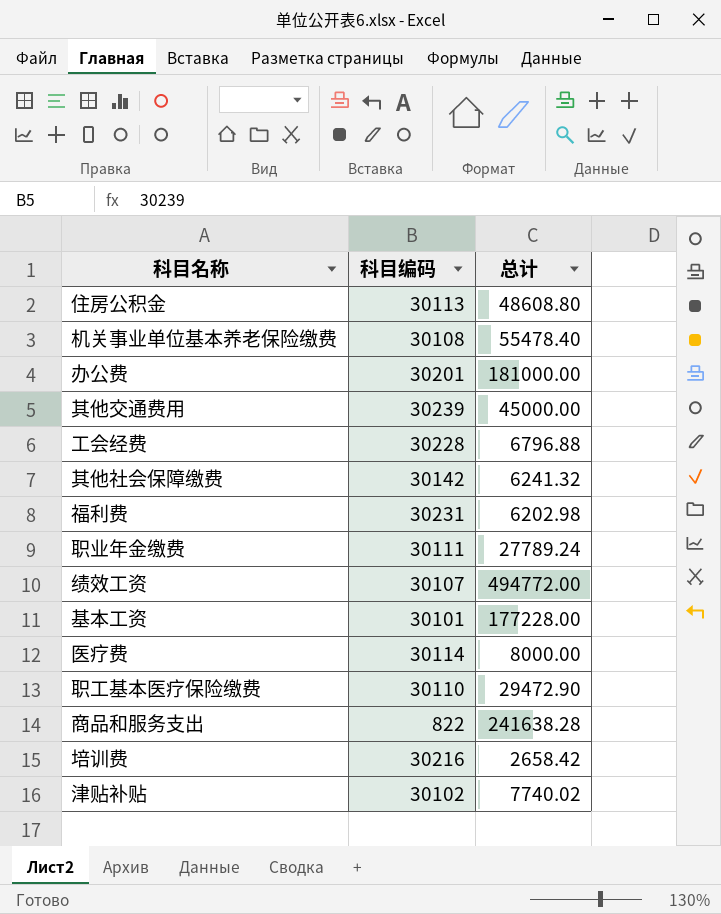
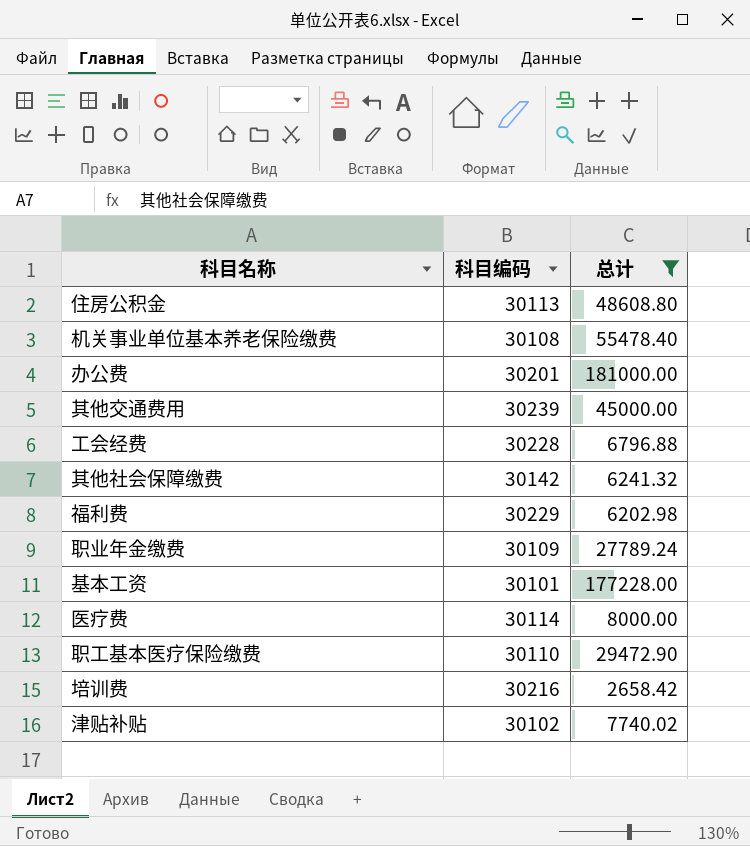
filter: none -> 总计 <= 181000.00
福利费 | 科目编码: 30231 -> 30229
职业年金缴费 | 科目编码: 30111 -> 30109

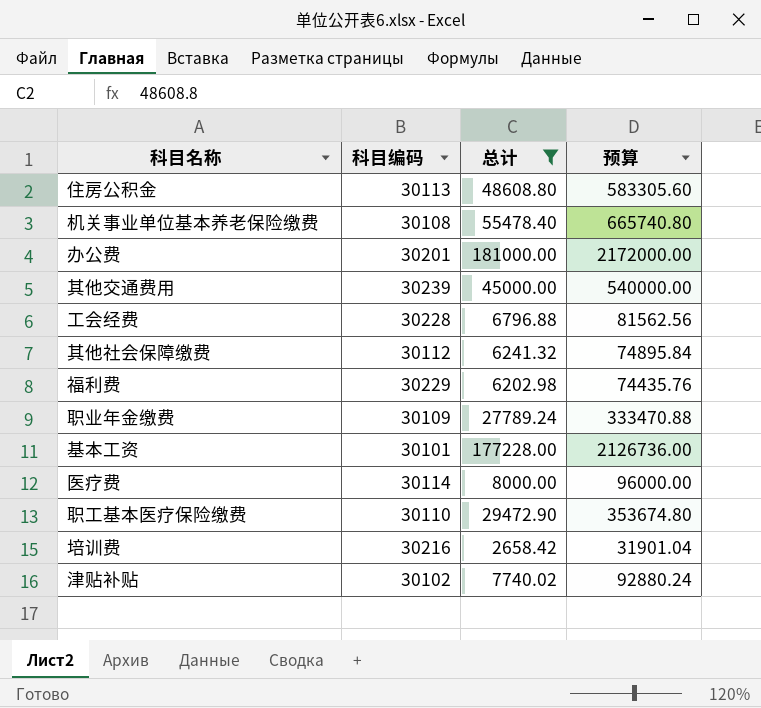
column 预算 | formula: none -> [总计] * 12
其他社会保障缴费 | 科目编码: 30142 -> 30112

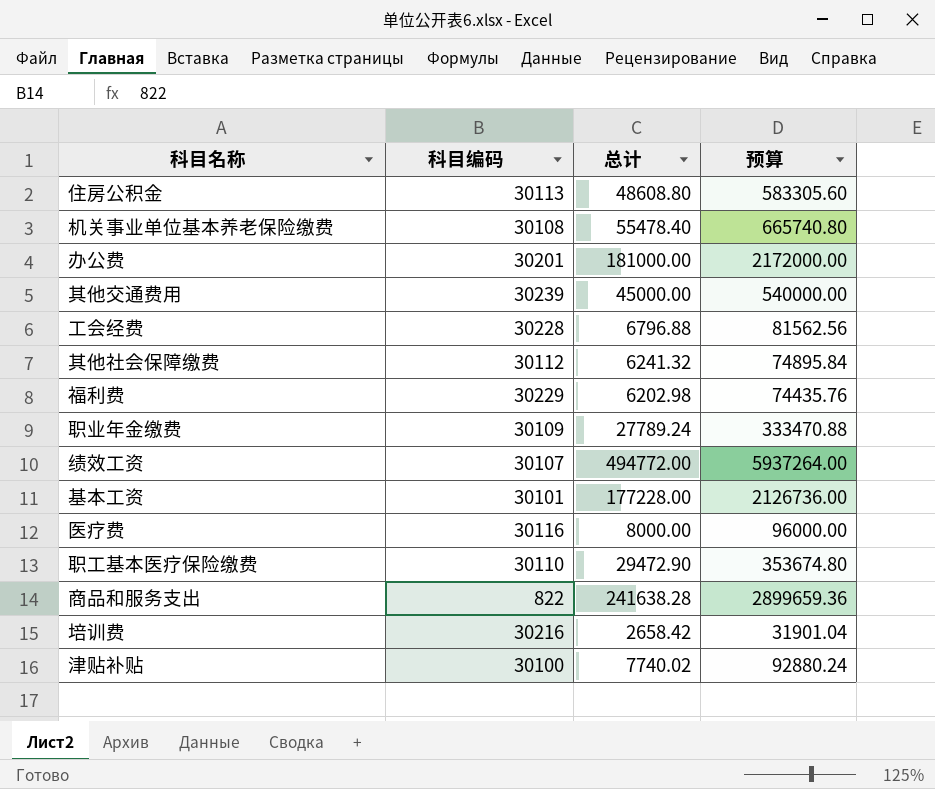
filter: 总计 <= 181000.00 -> none
医疗费 | 科目编码: 30114 -> 30116
津贴补贴 | 科目编码: 30102 -> 30100

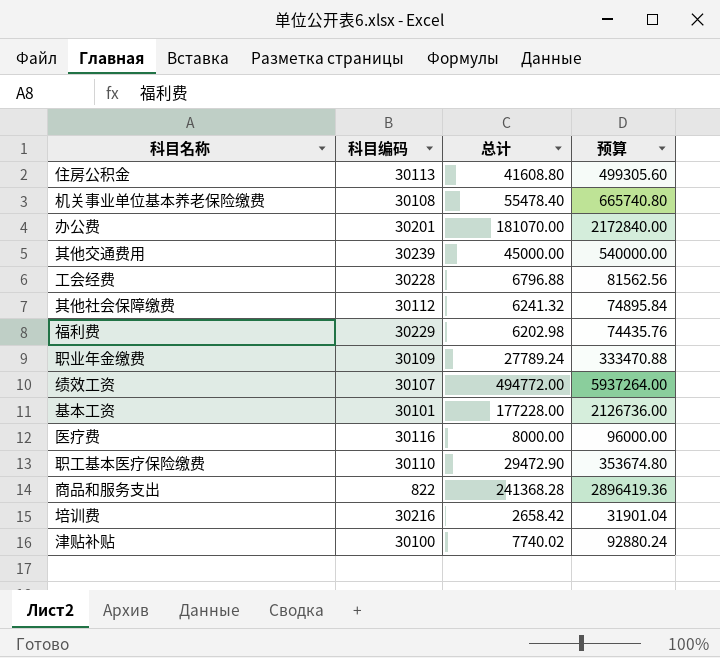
住房公积金 | 总计: 48608.80 -> 41608.80
住房公积金 | 预算: 583305.60 -> 499305.60
办公费 | 总计: 181000.00 -> 181070.00
办公费 | 预算: 2172000.00 -> 2172840.00
商品和服务支出 | 总计: 241638.28 -> 241368.28
商品和服务支出 | 预算: 2899659.36 -> 2896419.36

